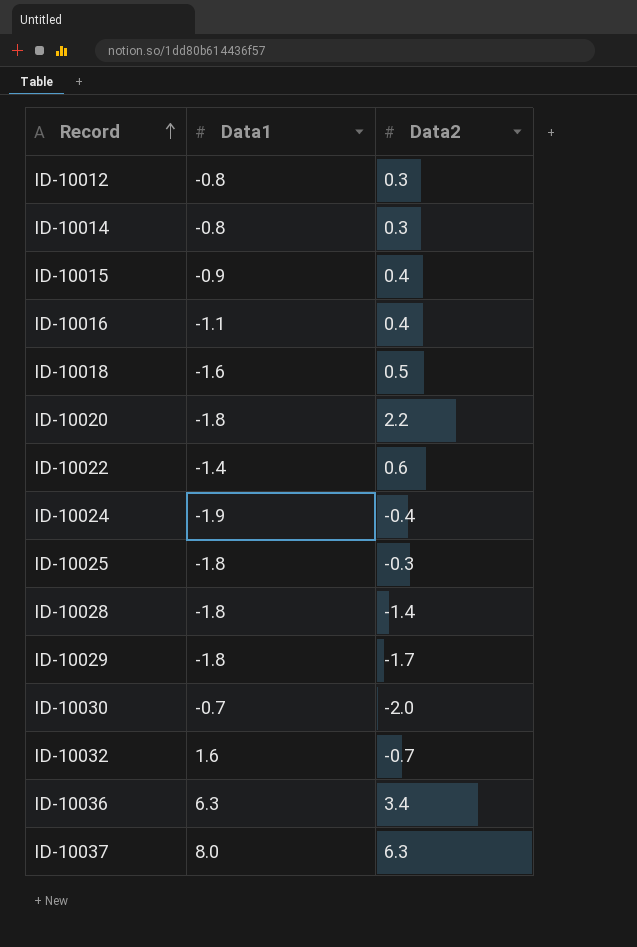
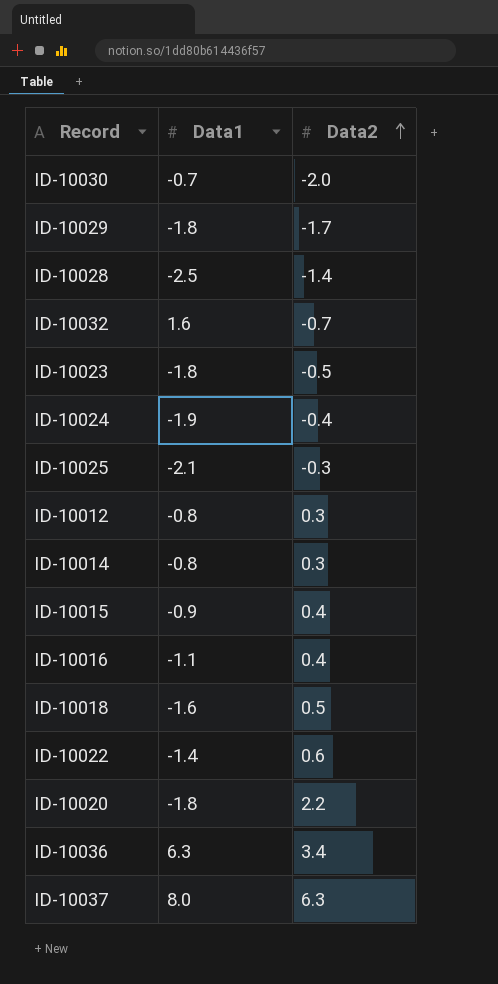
row order: Record ascending -> Data2 ascending
ID-10028 | Data1: -1.8 -> -2.5
row ID-10023: none -> -1.8 | -0.5
ID-10025 | Data1: -1.8 -> -2.1

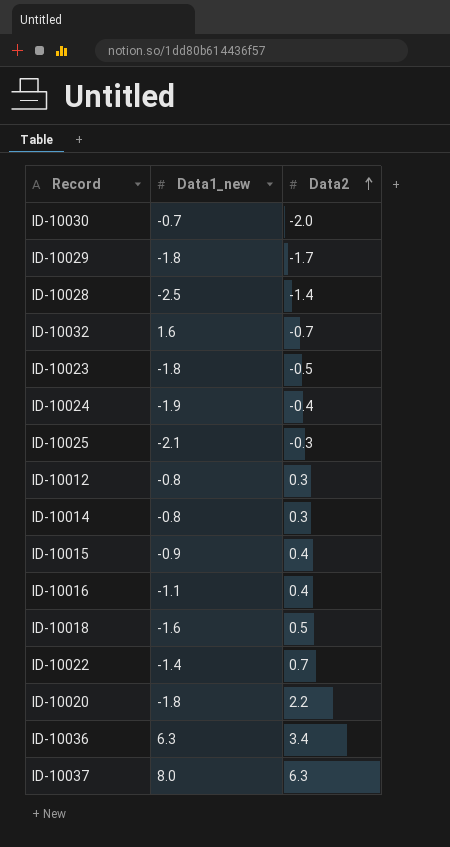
column name: Data1 -> Data1_new
ID-10022 | Data2: 0.6 -> 0.7

